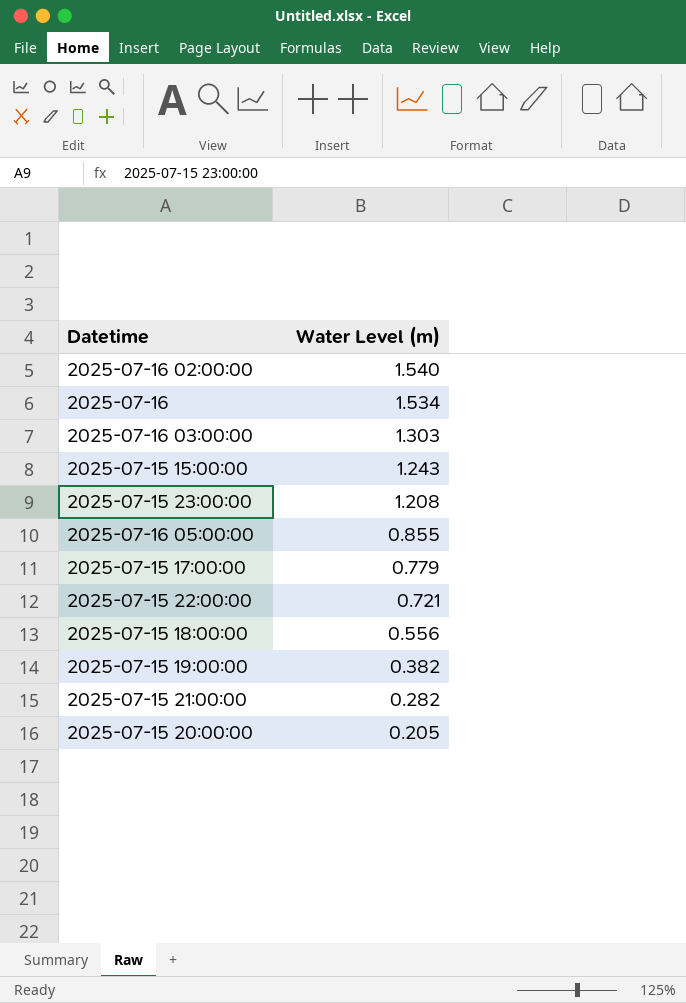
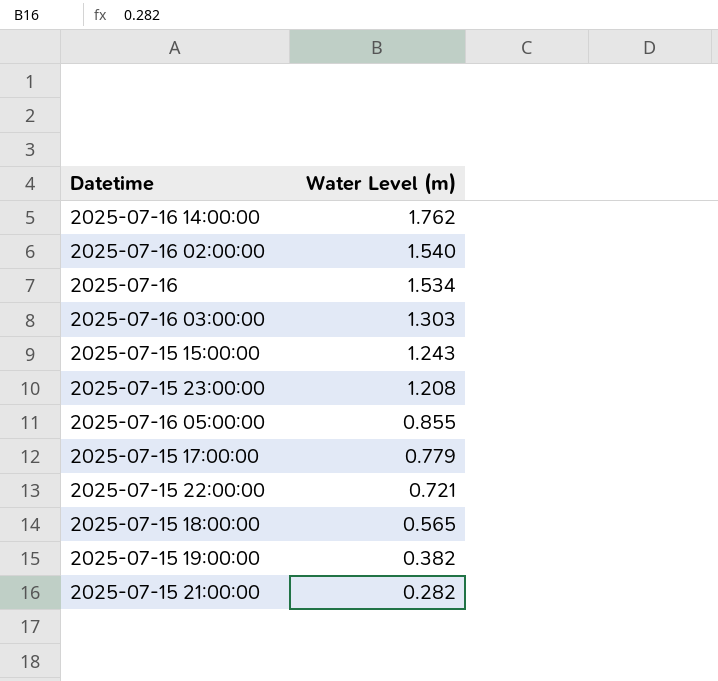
row 2025-07-15 20:00:00: 0.205 -> none
row 2025-07-16 14:00:00: none -> 1.762
2025-07-15 18:00:00 | Water Level (m): 0.556 -> 0.565

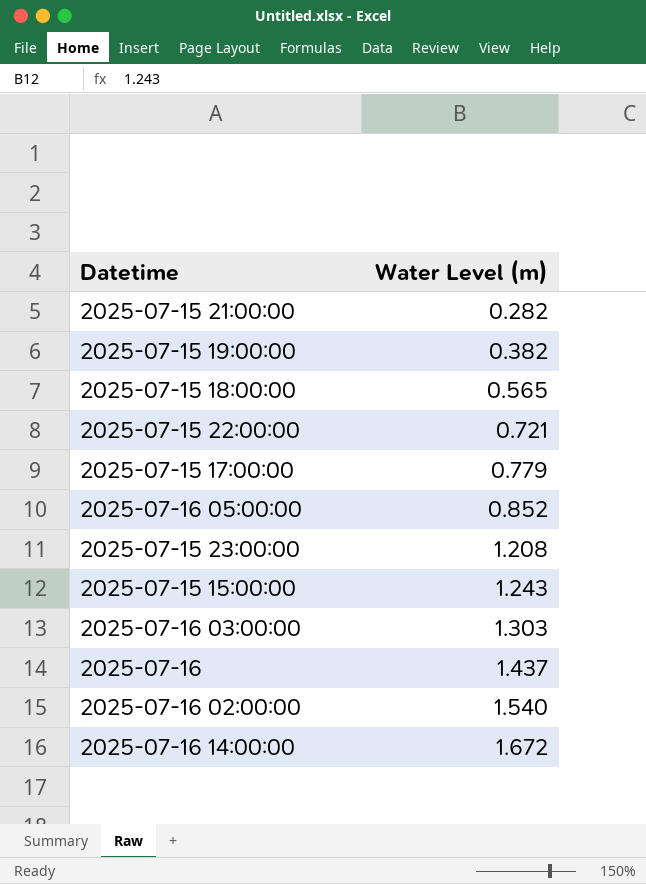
row order: Water Level (m) descending -> Water Level (m) ascending
2025-07-16 05:00:00 | Water Level (m): 0.855 -> 0.852
2025-07-16 | Water Level (m): 1.534 -> 1.437
2025-07-16 14:00:00 | Water Level (m): 1.762 -> 1.672

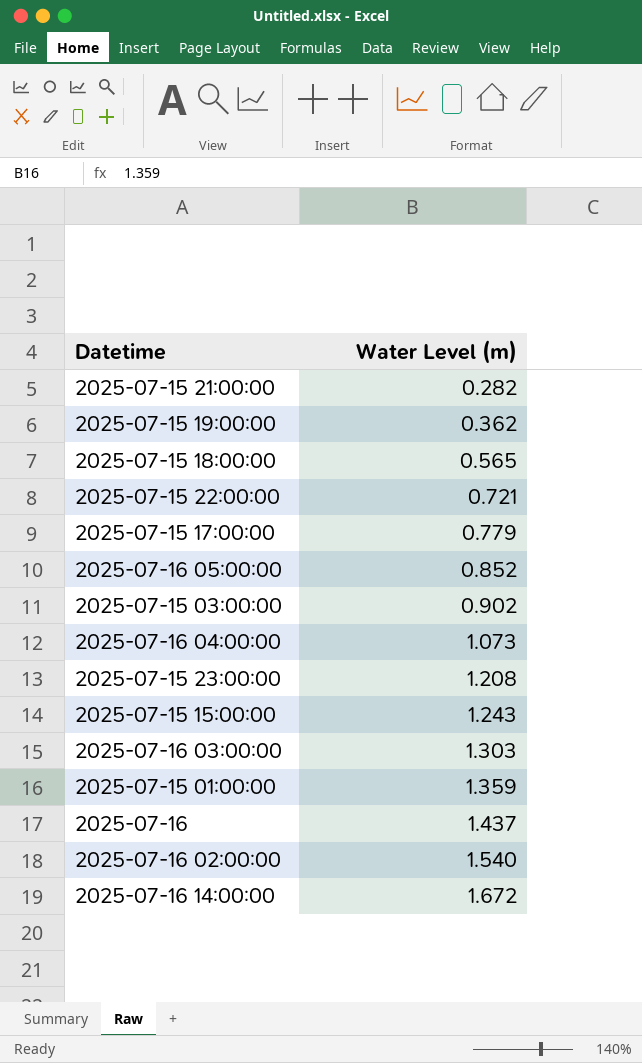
2025-07-15 19:00:00 | Water Level (m): 0.382 -> 0.362
row 2025-07-15 03:00:00: none -> 0.902
row 2025-07-16 04:00:00: none -> 1.073
row 2025-07-15 01:00:00: none -> 1.359

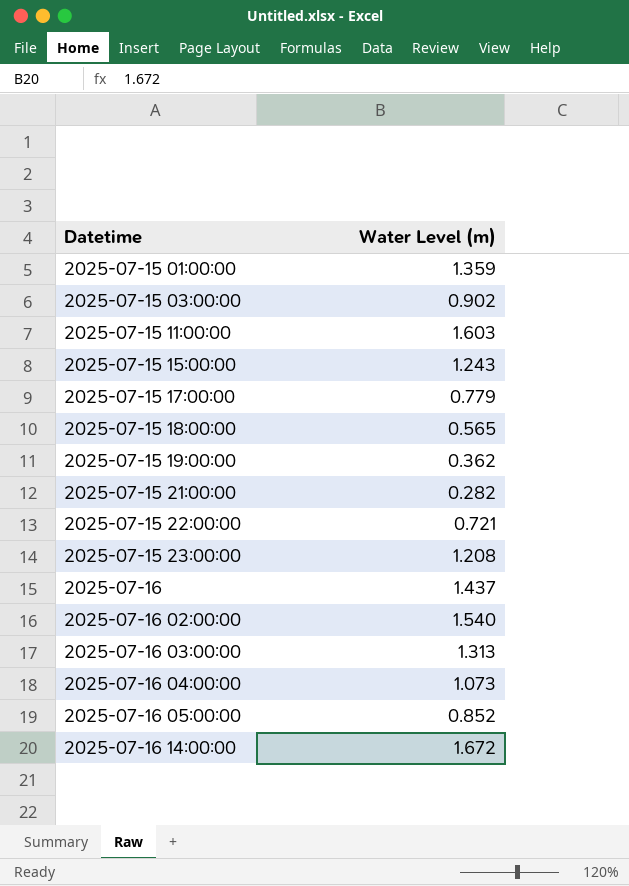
row order: Water Level (m) ascending -> Datetime ascending
row 2025-07-15 11:00:00: none -> 1.603
2025-07-16 03:00:00 | Water Level (m): 1.303 -> 1.313

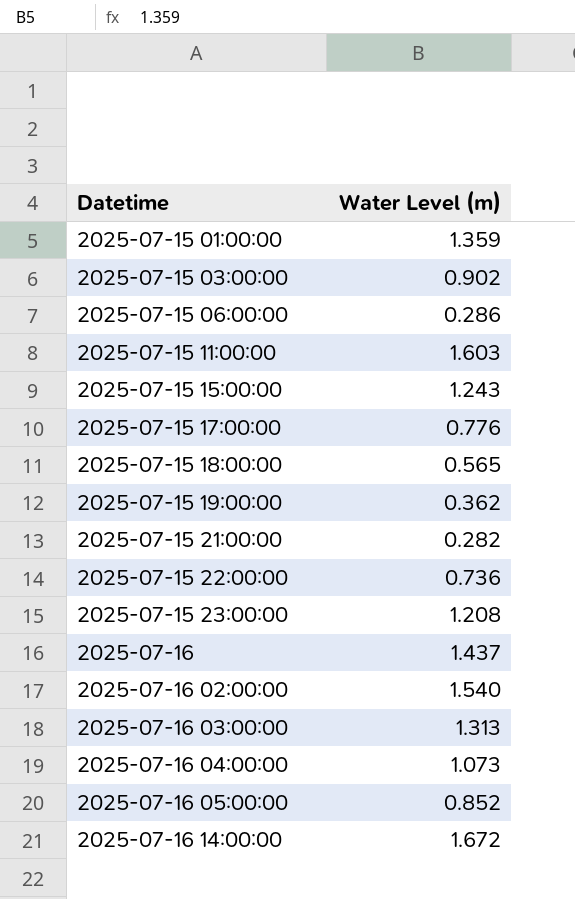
row 2025-07-15 06:00:00: none -> 0.286
2025-07-15 17:00:00 | Water Level (m): 0.779 -> 0.776
2025-07-15 22:00:00 | Water Level (m): 0.721 -> 0.736

